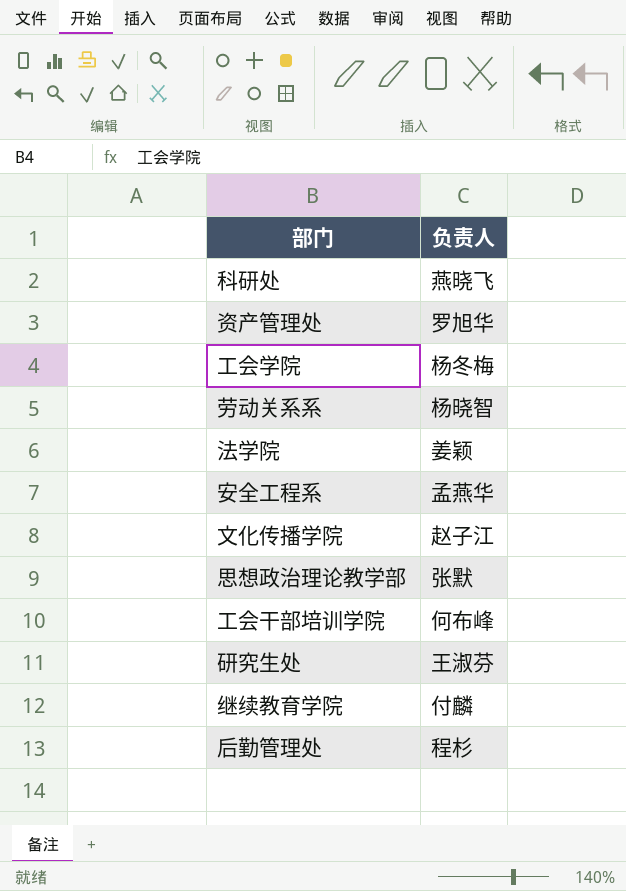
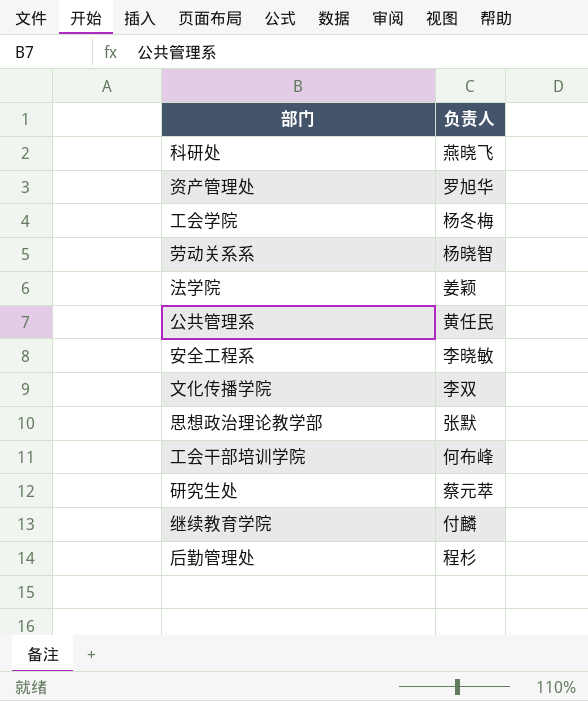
row 公共管理系: none -> 黄任民
安全工程系 | 负责人: 孟燕华 -> 李晓敏
文化传播学院 | 负责人: 赵子江 -> 李双
研究生处 | 负责人: 王淑芬 -> 蔡元萃

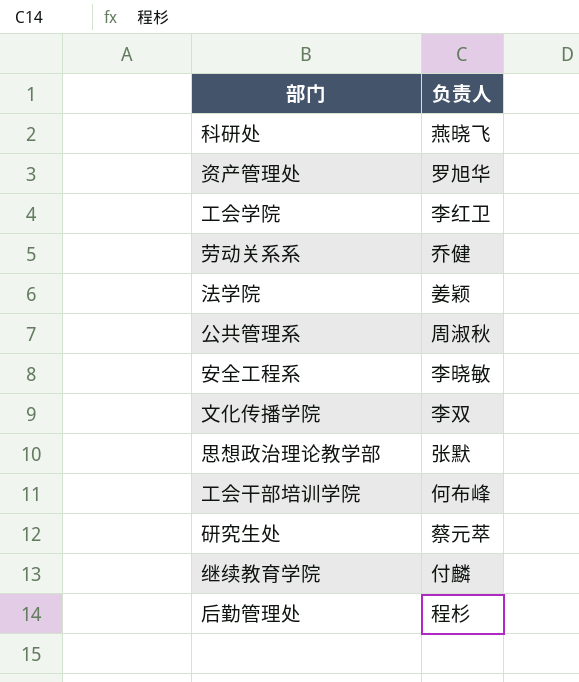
工会学院 | 负责人: 杨冬梅 -> 李红卫
劳动关系系 | 负责人: 杨晓智 -> 乔健
公共管理系 | 负责人: 黄任民 -> 周淑秋

